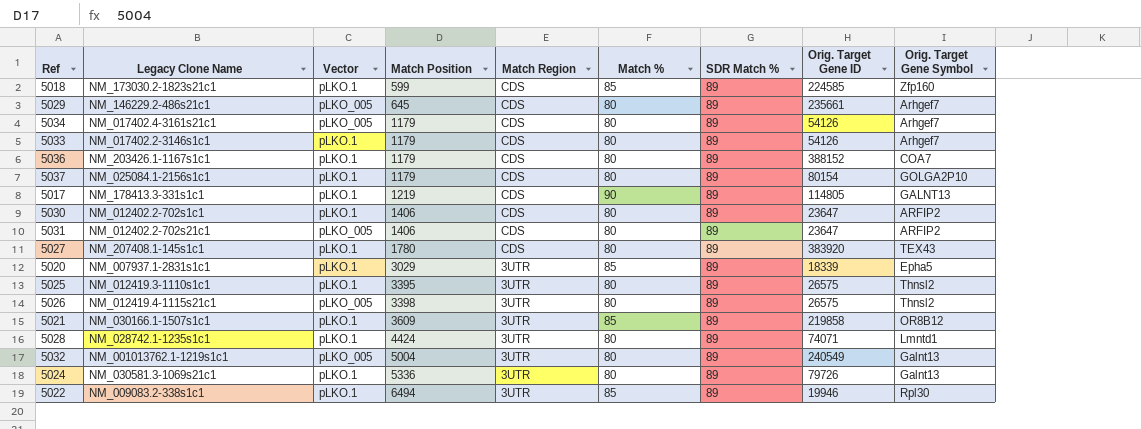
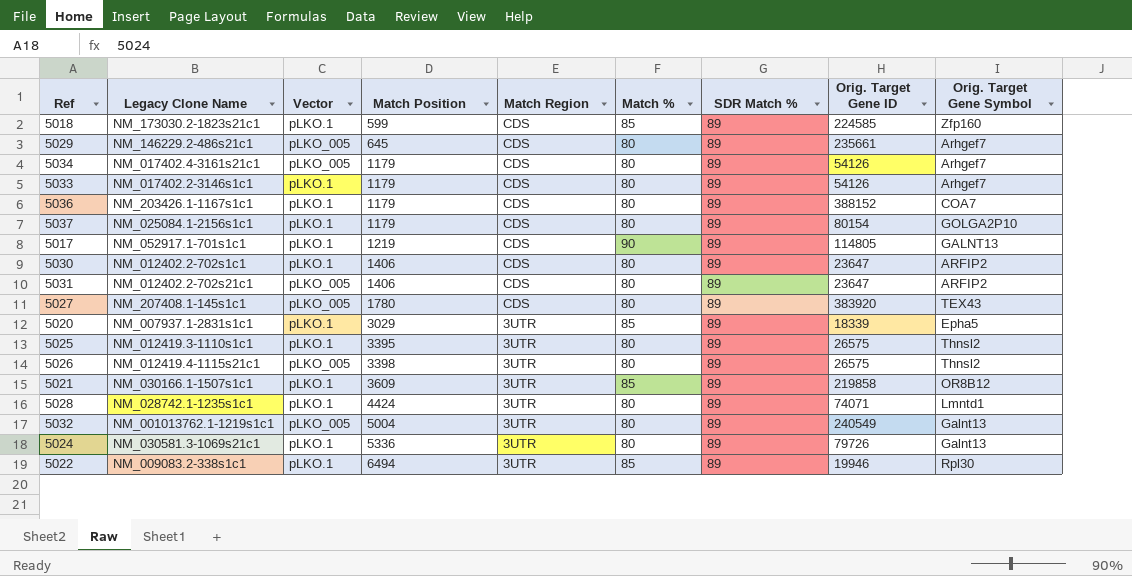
5017 | Legacy Clone Name: NM_178413.3-331s1c1 -> NM_052917.1-701s1c1
5027 | Vector: pLKO.1 -> pLKO_005

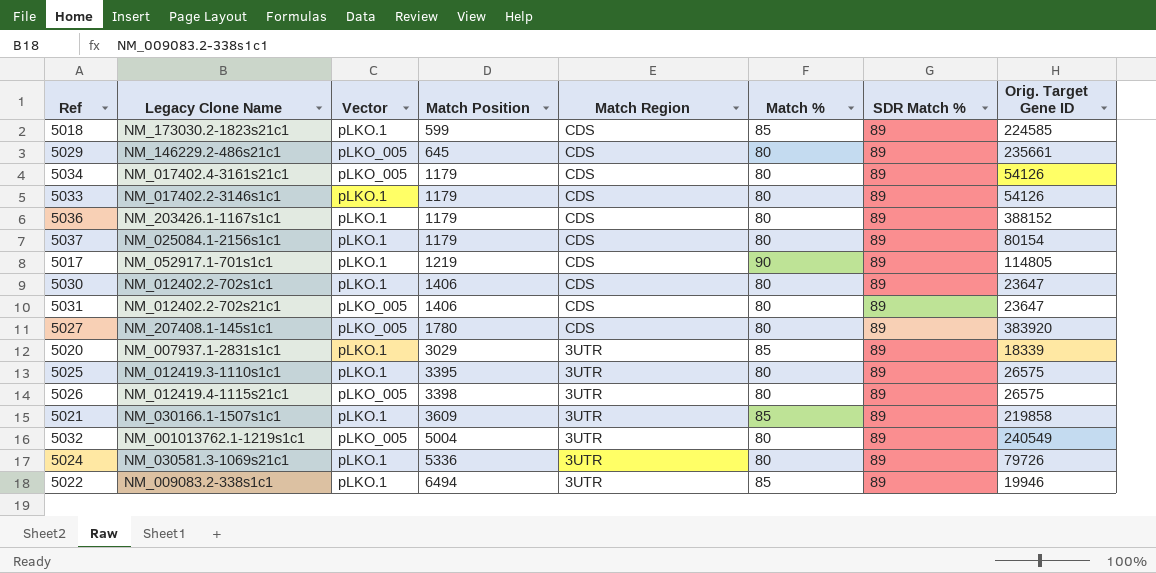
column Orig. Target Gene Symbol | position: 9 -> none
row 5028: NM_028742.1-1235s1c1 | pLKO.1 | 4424 | 3UTR | 80 | 89 | 74071 | Lmntd1 -> none

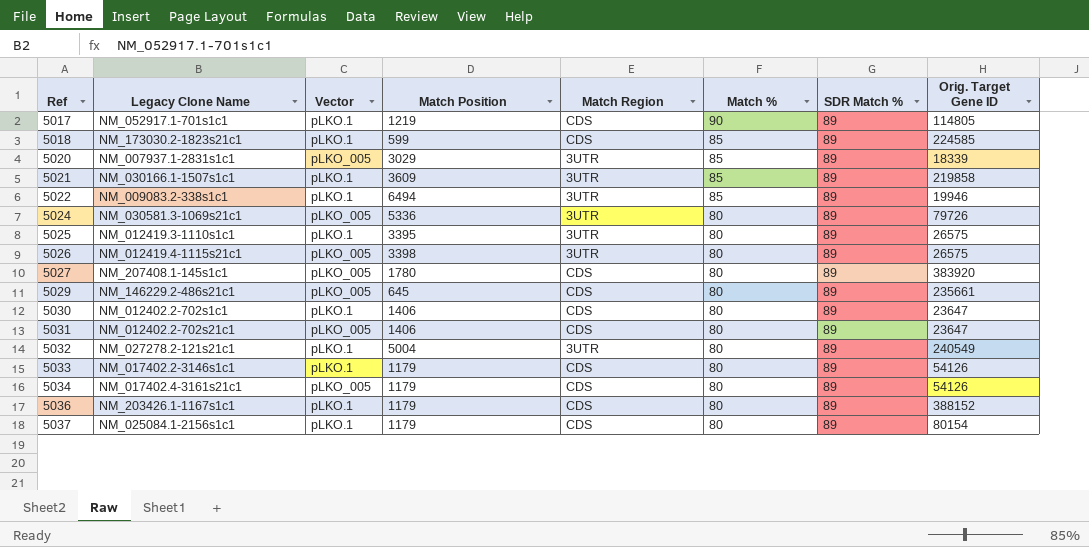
row order: Match Position ascending -> Ref ascending
5020 | Vector: pLKO.1 -> pLKO_005
5024 | Vector: pLKO.1 -> pLKO_005
5032 | Legacy Clone Name: NM_001013762.1-1219s1c1 -> NM_027278.2-121s21c1
5032 | Vector: pLKO_005 -> pLKO.1

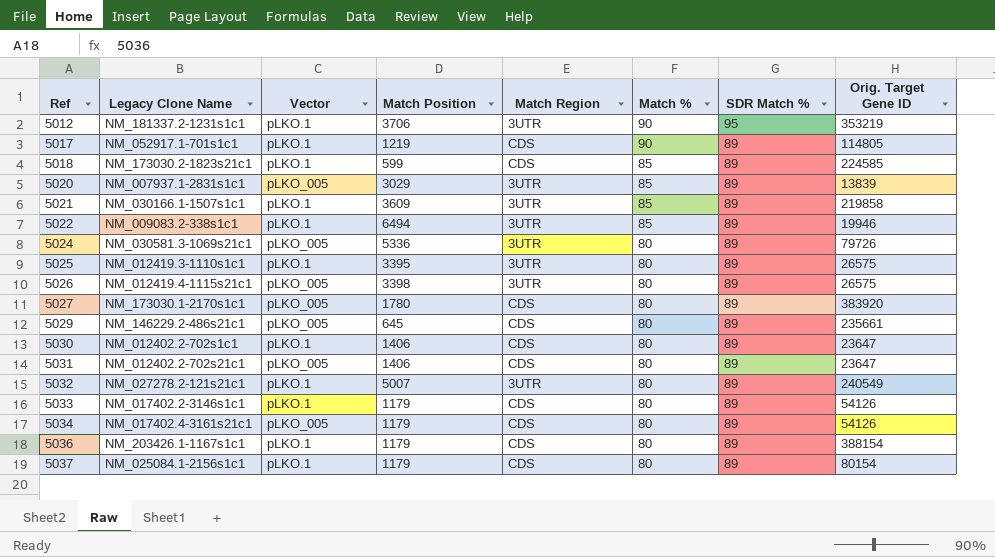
row 5012: none -> NM_181337.2-1231s1c1 | pLKO.1 | 3706 | 3UTR | 90 | 95 | 353219
5020 | Orig. Target Gene ID: 18339 -> 13839
5027 | Legacy Clone Name: NM_207408.1-145s1c1 -> NM_173030.1-2170s1c1
5032 | Match Position: 5004 -> 5007
5036 | Orig. Target Gene ID: 388152 -> 388154

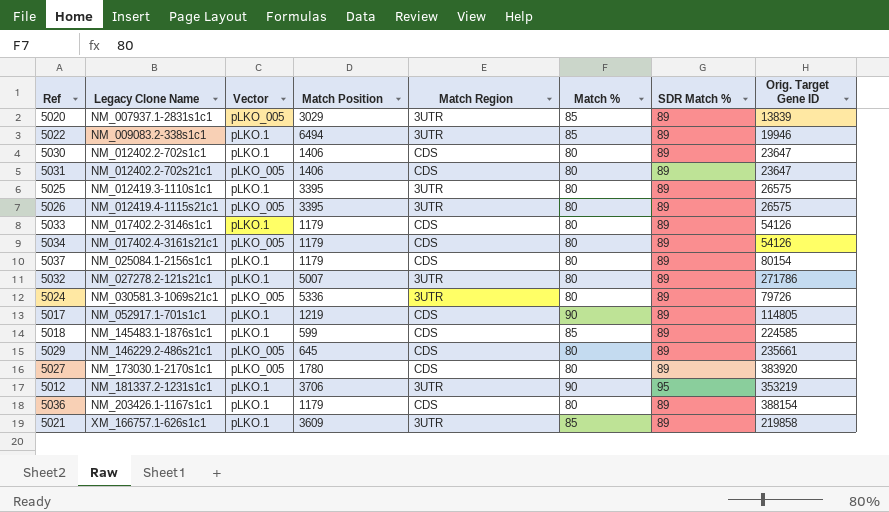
row order: Ref ascending -> Legacy Clone Name ascending
5026 | Match Position: 3398 -> 3395
5032 | Orig. Target Gene ID: 240549 -> 271786
5018 | Legacy Clone Name: NM_173030.2-1823s21c1 -> NM_145483.1-1876s1c1
5021 | Legacy Clone Name: NM_030166.1-1507s1c1 -> XM_166757.1-626s1c1

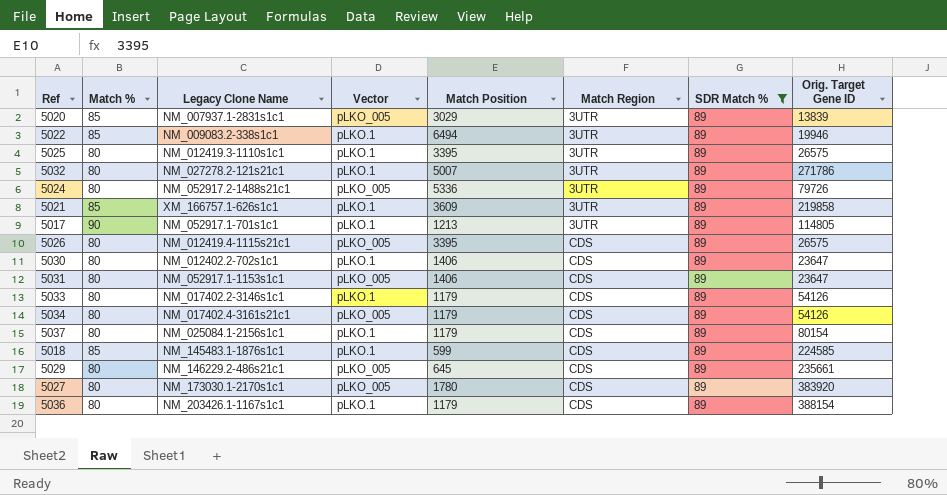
filter: none -> SDR Match % = 89
row order: Legacy Clone Name ascending -> Match Region ascending
column Match % | position: 6 -> 2
5024 | Legacy Clone Name: NM_030581.3-1069s21c1 -> NM_052917.2-1488s21c1
5017 | Match Position: 1219 -> 1213
5017 | Match Region: CDS -> 3UTR
5026 | Match Region: 3UTR -> CDS
5031 | Legacy Clone Name: NM_012402.2-702s21c1 -> NM_052917.1-1153s1c1

